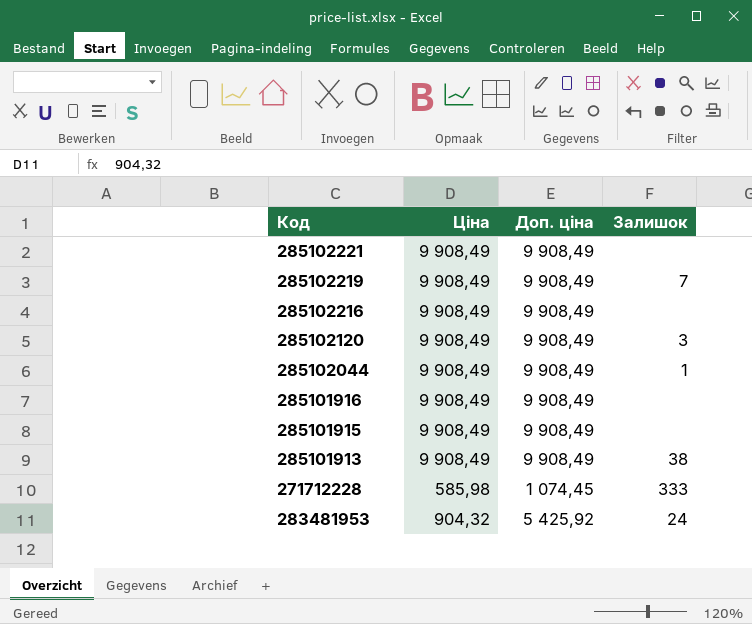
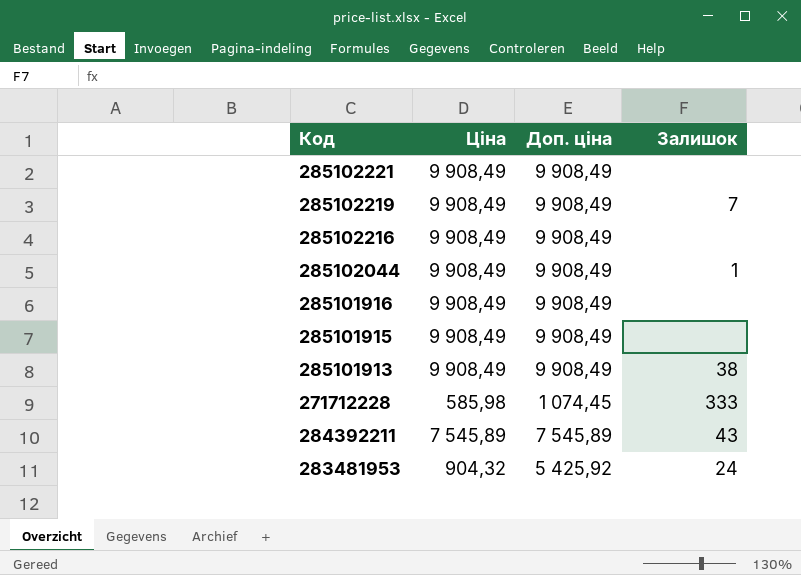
row 285102120: 9 908,49 | 9 908,49 | 3 -> none
row 284392211: none -> 7 545,89 | 7 545,89 | 43

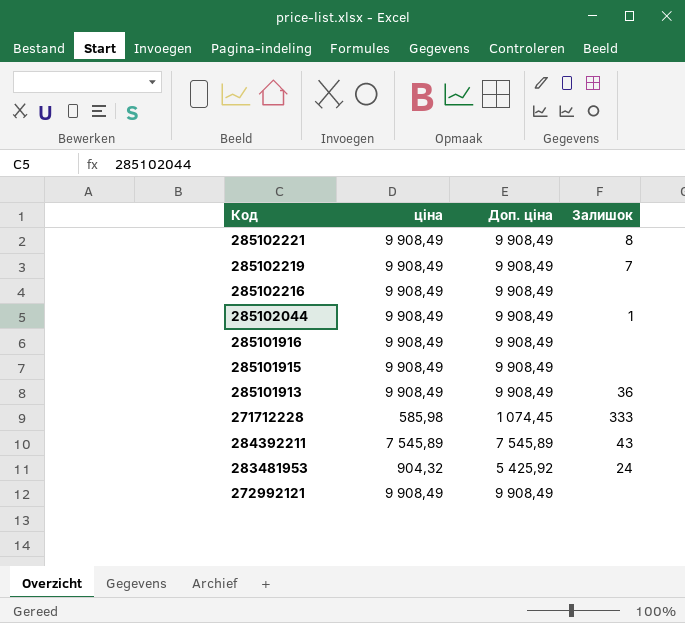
column name: Ціна -> ціна
285102221 | Залишок: none -> 8
285101913 | Залишок: 38 -> 36
row 272992121: none -> 9 908,49 | 9 908,49 | none

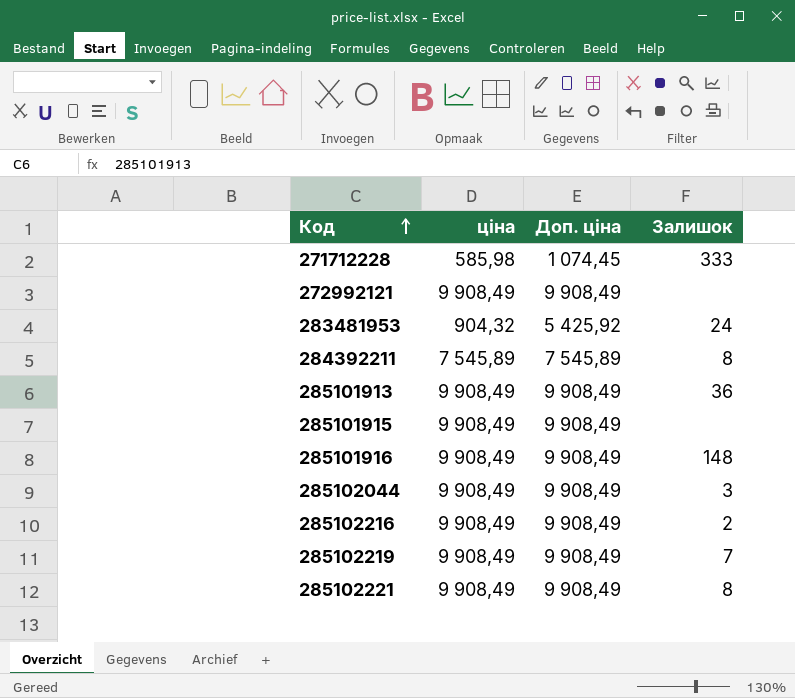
row order: none -> Код ascending
284392211 | Залишок: 43 -> 8
285101916 | Залишок: none -> 148
285102044 | Залишок: 1 -> 3
285102216 | Залишок: none -> 2

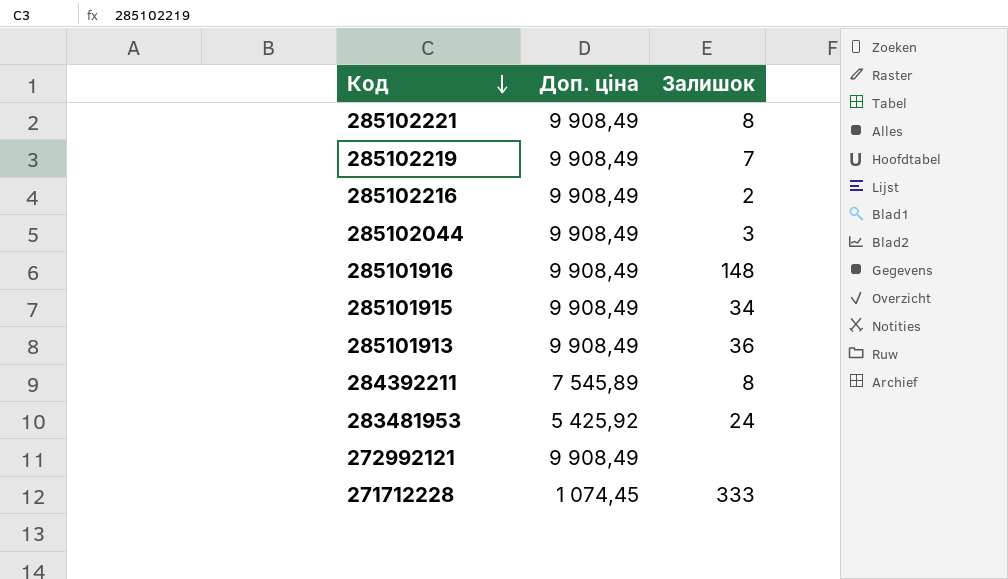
row order: Код ascending -> Код descending
column ціна | position: 2 -> none
285101915 | Залишок: none -> 34

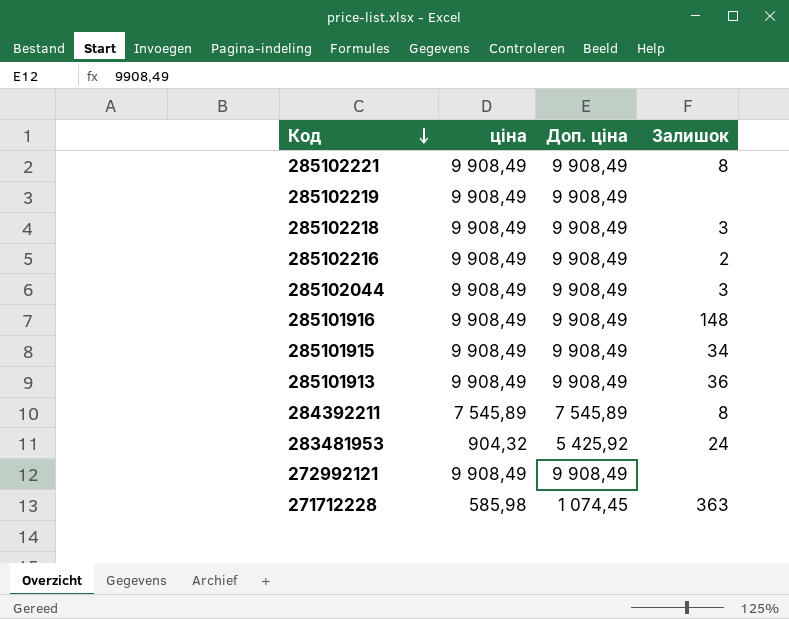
column ціна | position: none -> 2
285102219 | Залишок: 7 -> none
row 285102218: none -> 9 908,49 | 9 908,49 | 3
271712228 | Залишок: 333 -> 363

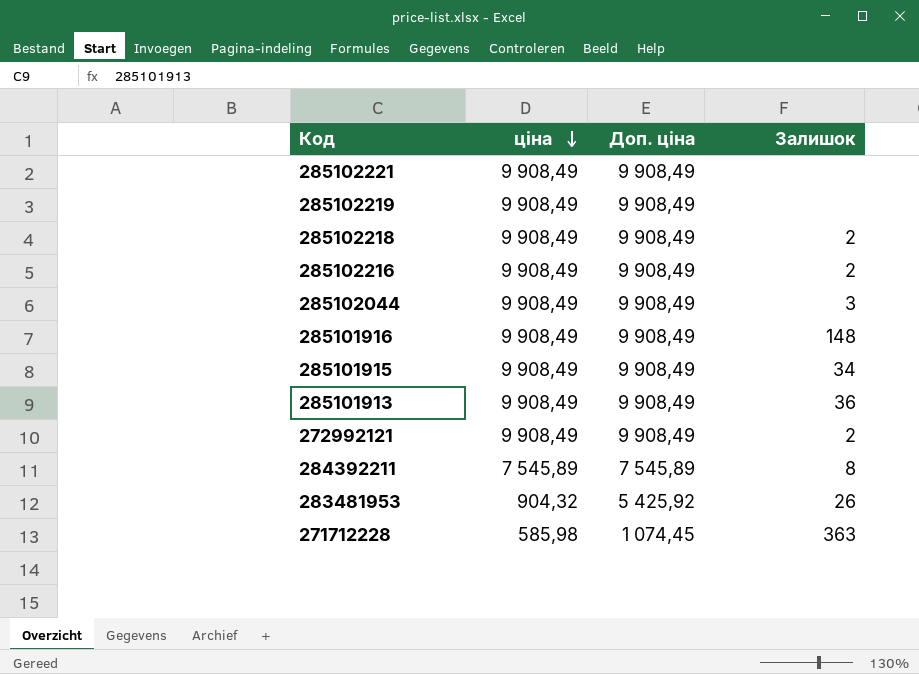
row order: Код descending -> ціна descending
285102221 | Залишок: 8 -> none
285102218 | Залишок: 3 -> 2
272992121 | Залишок: none -> 2
283481953 | Залишок: 24 -> 26

